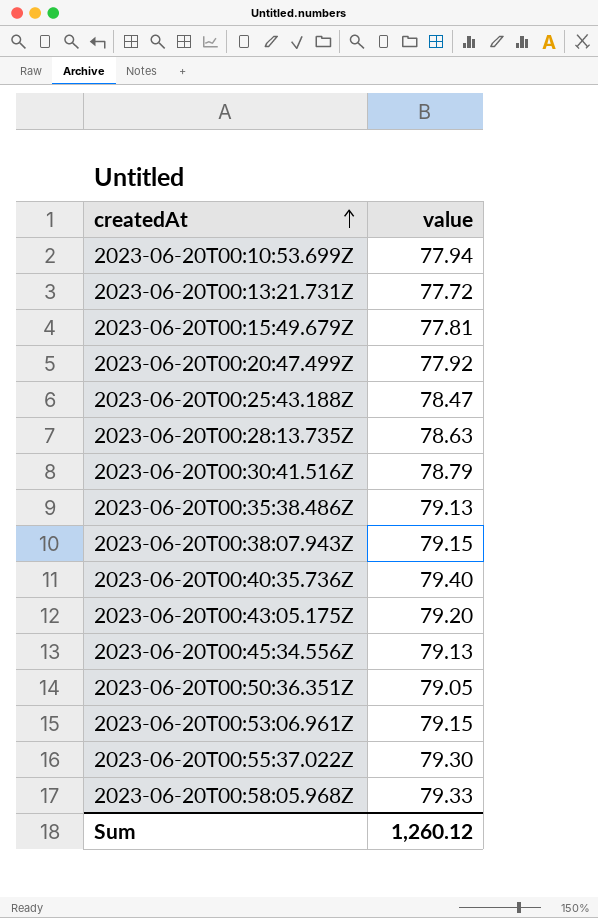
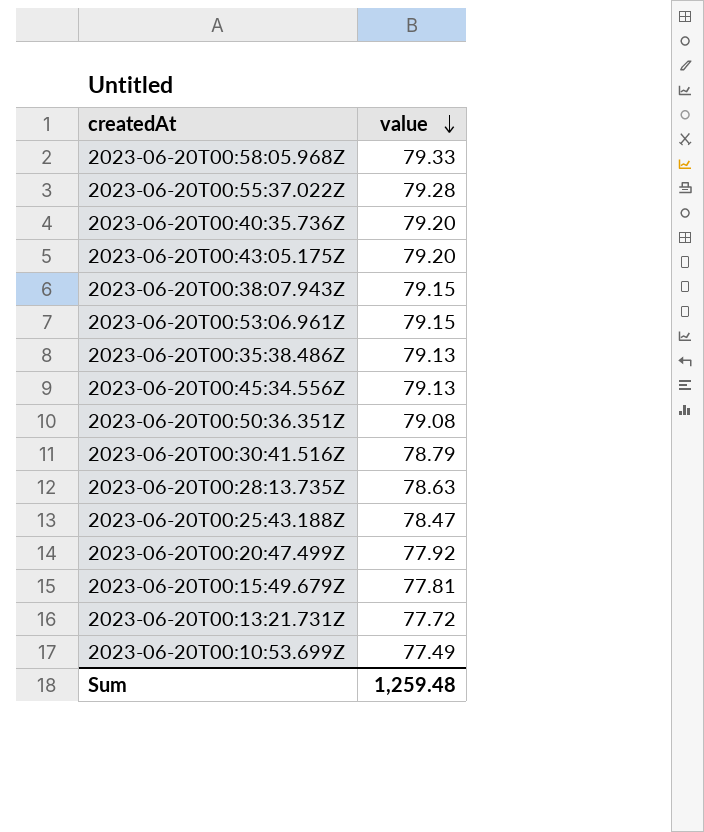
row order: createdAt ascending -> value descending
2023-06-20T00:55:37.022Z | value: 79.30 -> 79.28
2023-06-20T00:40:35.736Z | value: 79.40 -> 79.20
2023-06-20T00:50:36.351Z | value: 79.05 -> 79.08
2023-06-20T00:10:53.699Z | value: 77.94 -> 77.49
Sum | value: 1,260.12 -> 1,259.48

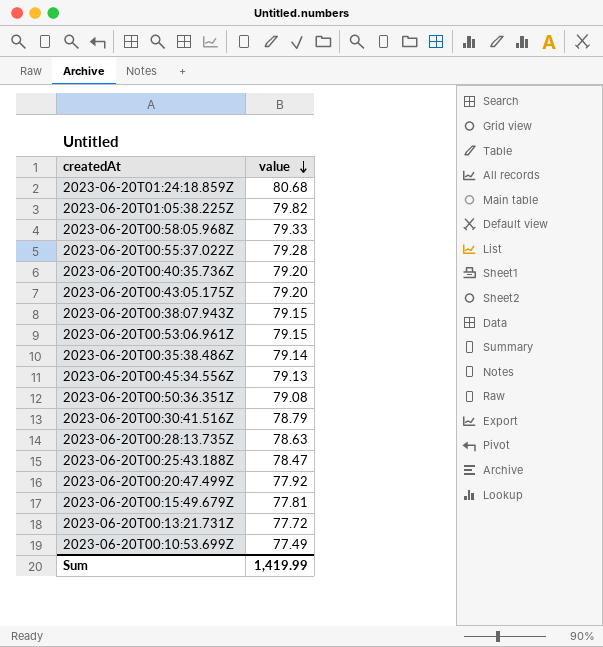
row 2023-06-20T01:24:18.859Z: none -> 80.68
row 2023-06-20T01:05:38.225Z: none -> 79.82
2023-06-20T00:35:38.486Z | value: 79.13 -> 79.14
Sum | value: 1,259.48 -> 1,419.99

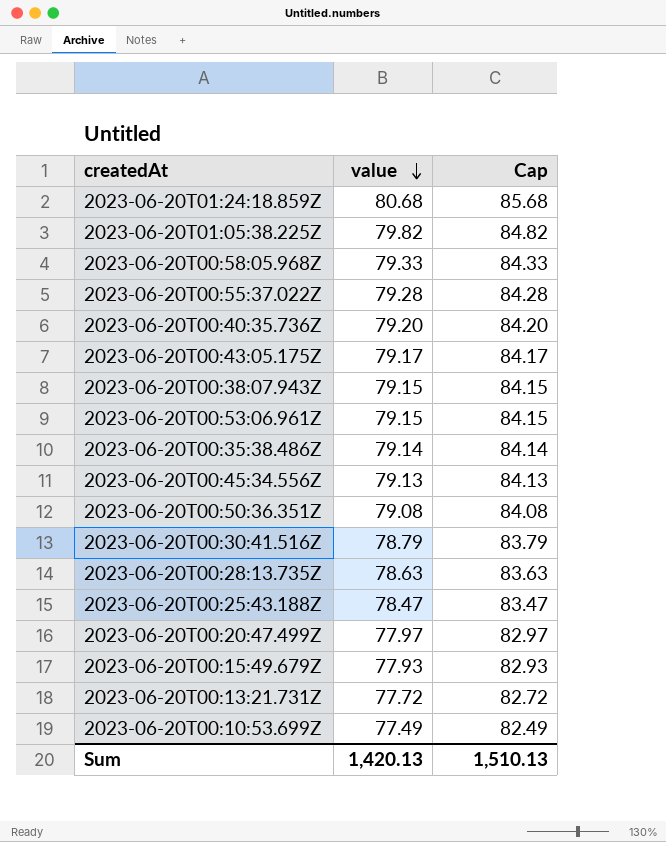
column Cap | formula: none -> [value] + 5
2023-06-20T00:43:05.175Z | value: 79.20 -> 79.17
2023-06-20T00:20:47.499Z | value: 77.92 -> 77.97
2023-06-20T00:15:49.679Z | value: 77.81 -> 77.93
Sum | value: 1,419.99 -> 1,420.13

